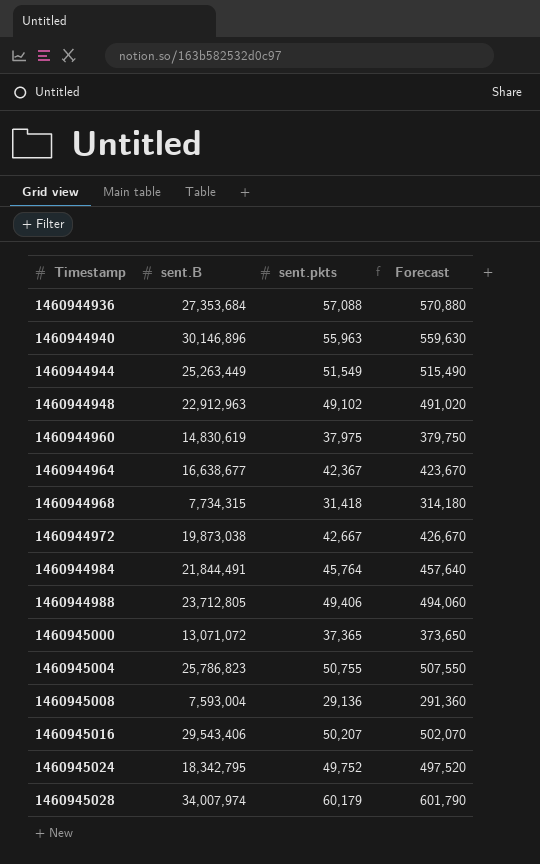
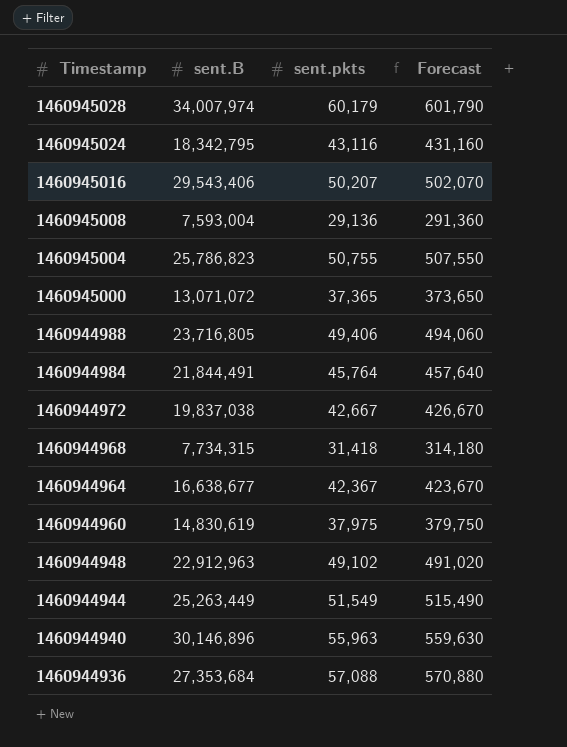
row order: Timestamp ascending -> Timestamp descending
1460945024 | sent.pkts: 49,752 -> 43,116
1460945024 | Forecast: 497,520 -> 431,160
1460944988 | sent.B: 23,712,805 -> 23,716,805
1460944972 | sent.B: 19,873,038 -> 19,837,038

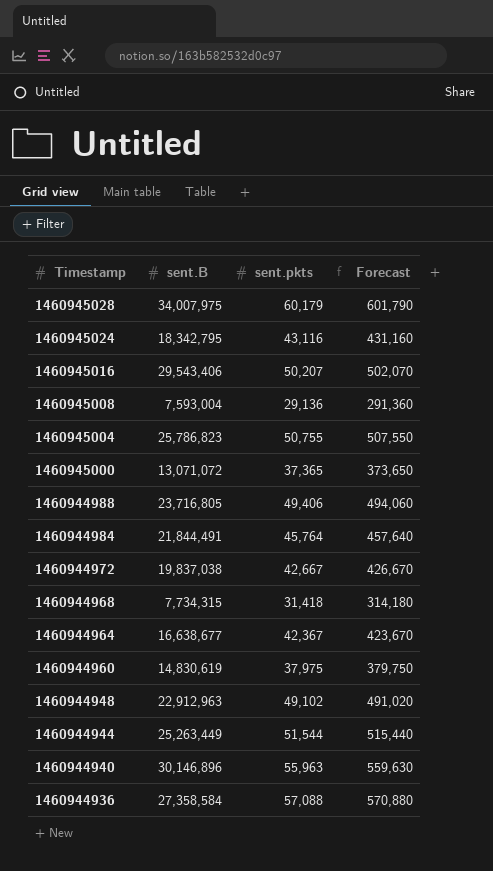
1460945028 | sent.B: 34,007,974 -> 34,007,975
1460944944 | sent.pkts: 51,549 -> 51,544
1460944944 | Forecast: 515,490 -> 515,440
1460944936 | sent.B: 27,353,684 -> 27,358,584

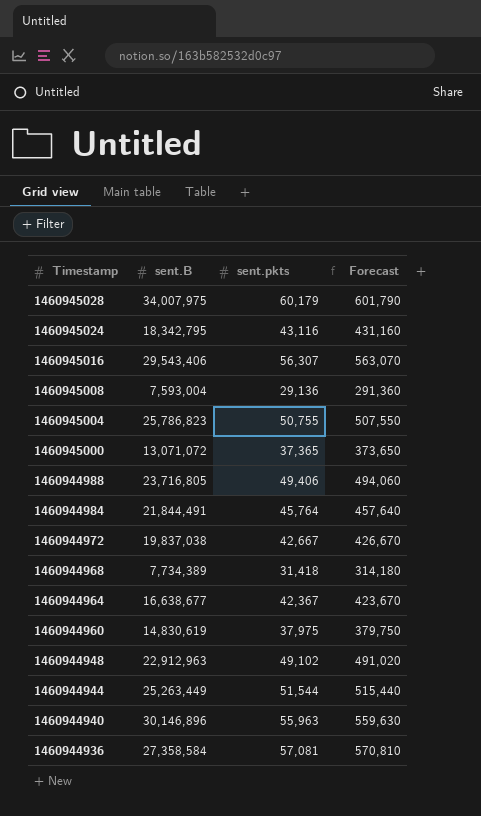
1460945016 | sent.pkts: 50,207 -> 56,307
1460945016 | Forecast: 502,070 -> 563,070
1460944968 | sent.B: 7,734,315 -> 7,734,389
1460944936 | sent.pkts: 57,088 -> 57,081
1460944936 | Forecast: 570,880 -> 570,810

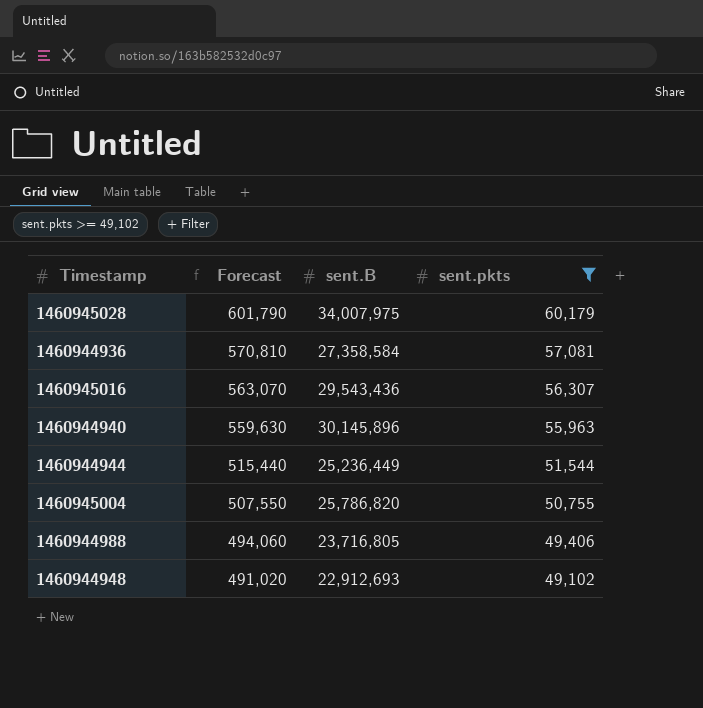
filter: none -> sent.pkts >= 49,102
row order: Timestamp descending -> Forecast descending
column Forecast | position: 4 -> 2
1460945016 | sent.B: 29,543,406 -> 29,543,436
1460944940 | sent.B: 30,146,896 -> 30,145,896
1460944944 | sent.B: 25,263,449 -> 25,236,449
1460945004 | sent.B: 25,786,823 -> 25,786,820
1460944948 | sent.B: 22,912,963 -> 22,912,693

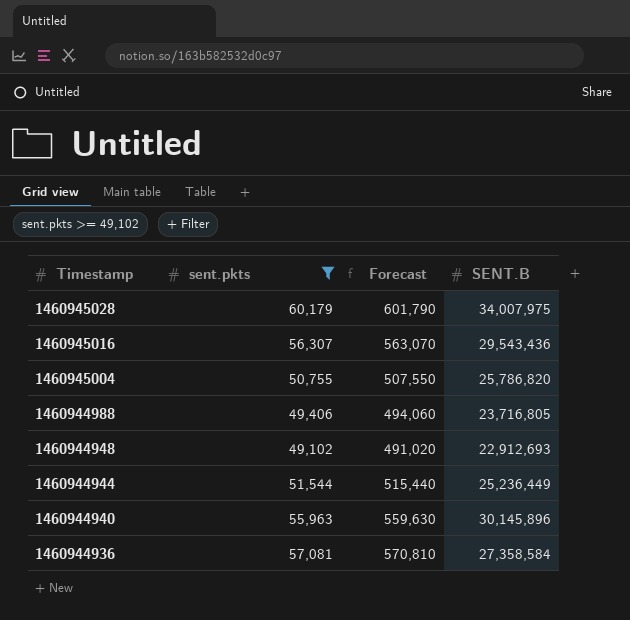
row order: Forecast descending -> Timestamp descending
column sent.pkts | position: 4 -> 2
column name: sent.B -> SENT.B

